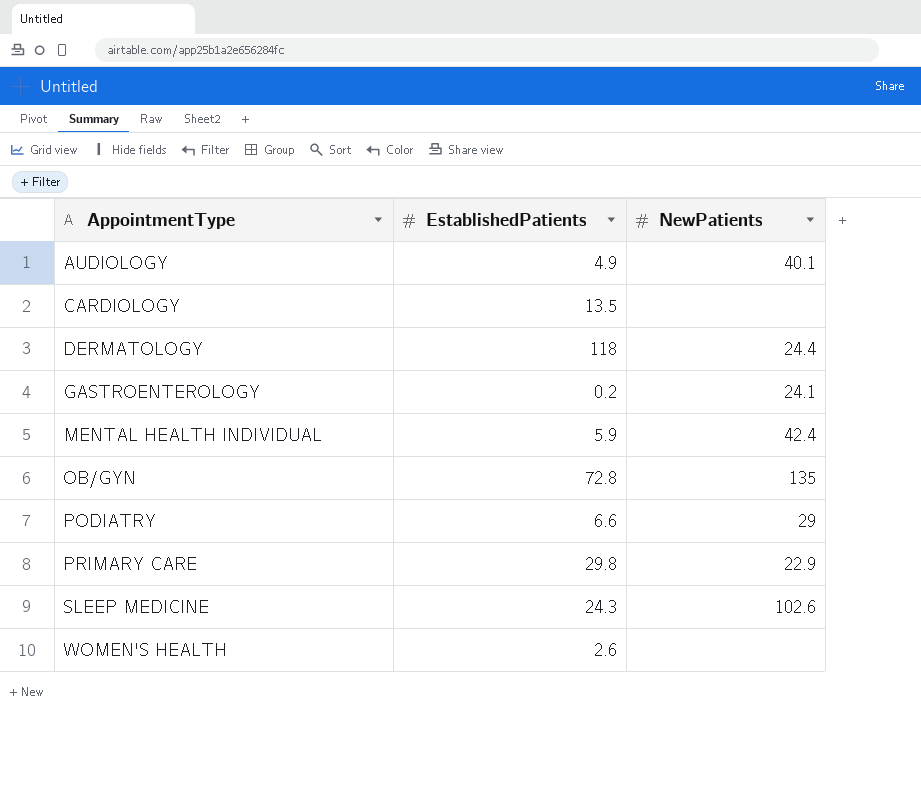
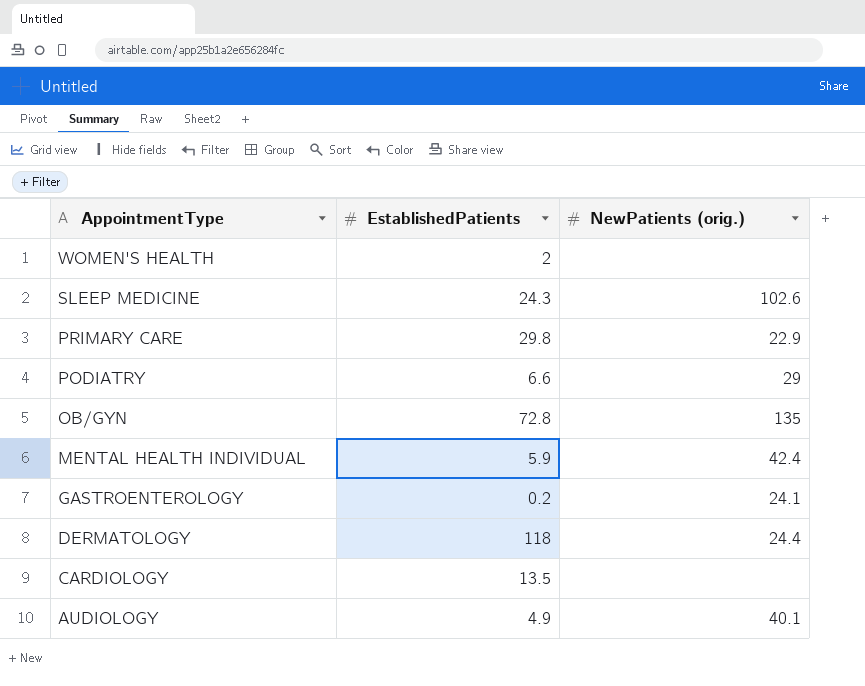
row order: AppointmentType ascending -> AppointmentType descending
column name: NewPatients -> NewPatients (orig.)
WOMEN'S HEALTH | EstablishedPatients: 2.6 -> 2

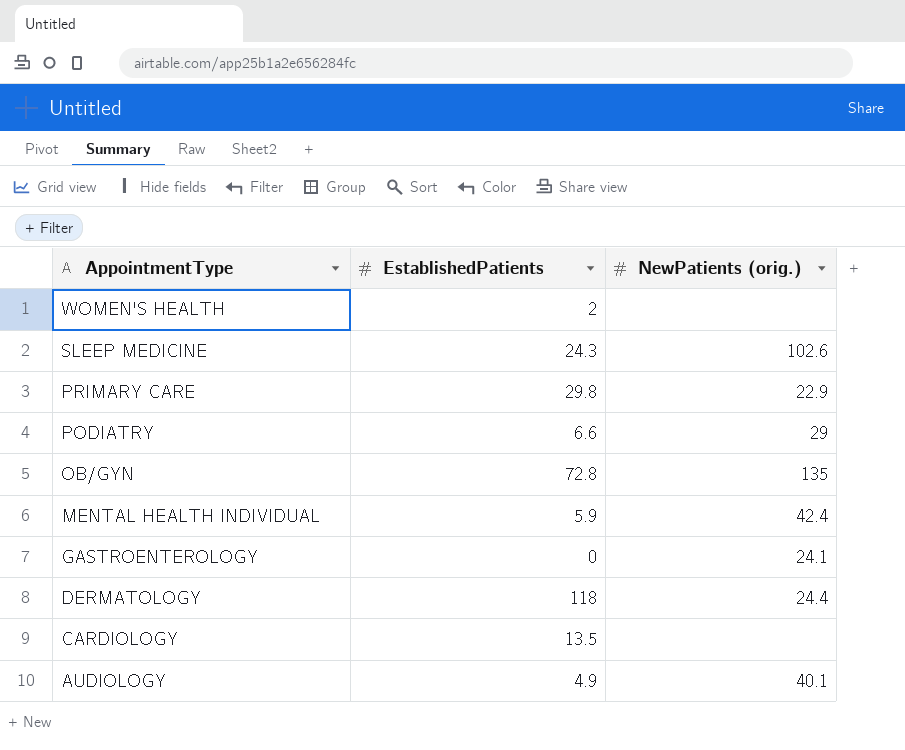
GASTROENTEROLOGY | EstablishedPatients: 0.2 -> 0

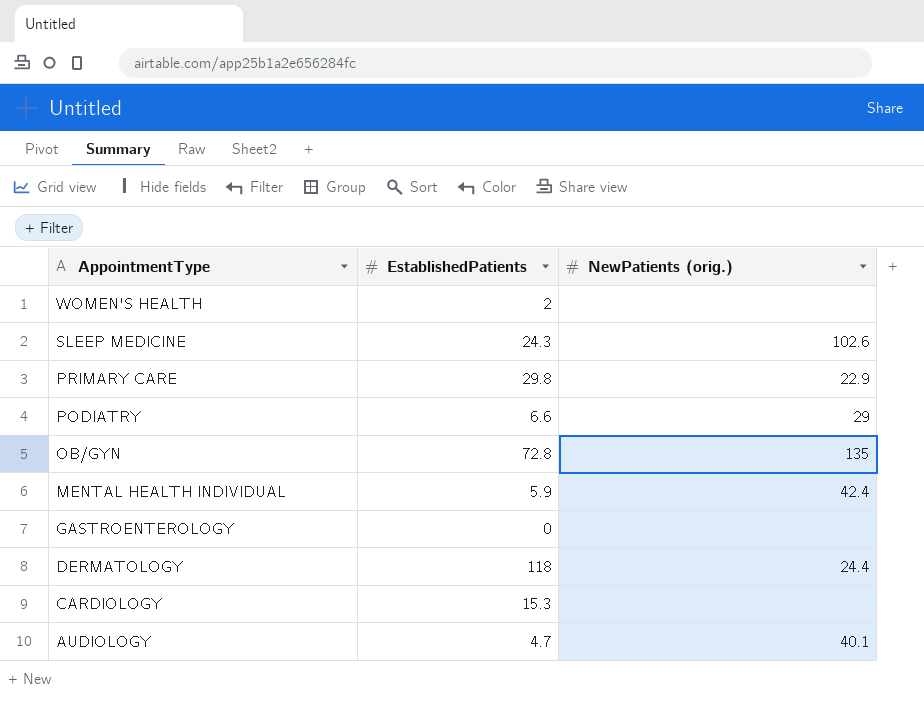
GASTROENTEROLOGY | NewPatients (orig.): 24.1 -> none
CARDIOLOGY | EstablishedPatients: 13.5 -> 15.3
AUDIOLOGY | EstablishedPatients: 4.9 -> 4.7

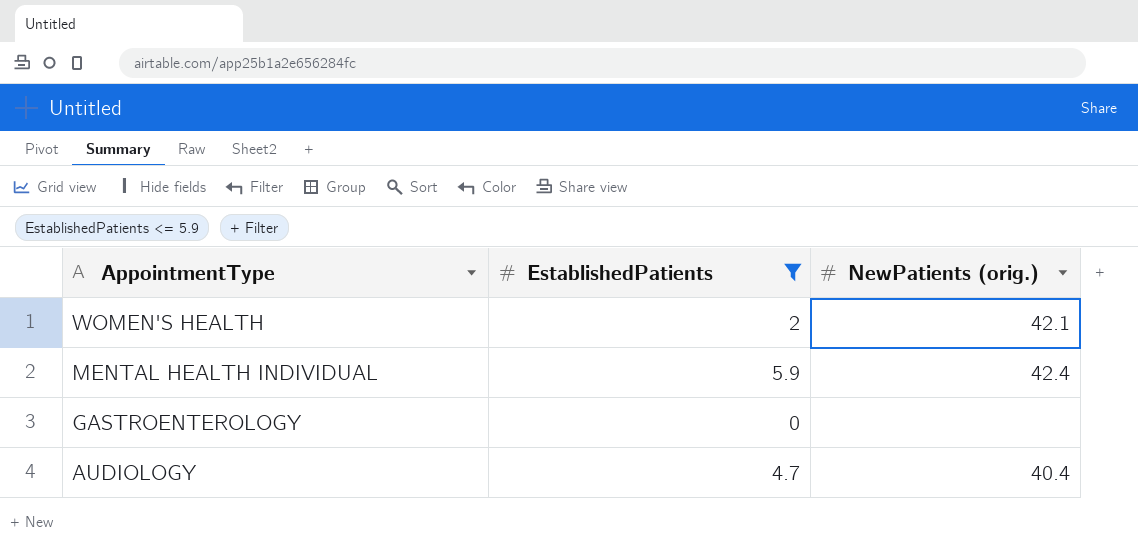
filter: none -> EstablishedPatients <= 5.9
WOMEN'S HEALTH | NewPatients (orig.): none -> 42.1
AUDIOLOGY | NewPatients (orig.): 40.1 -> 40.4

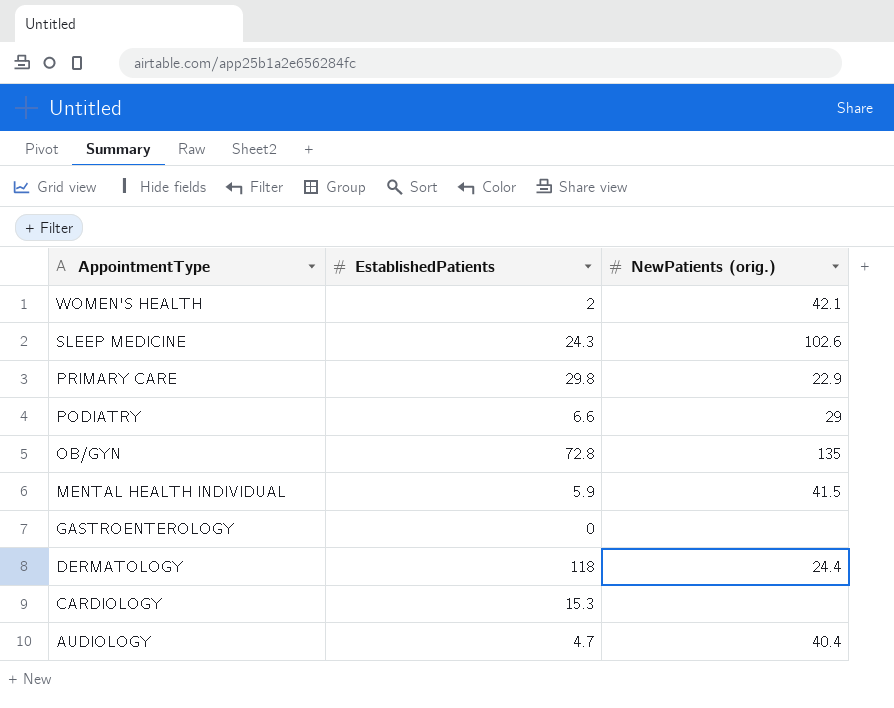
filter: EstablishedPatients <= 5.9 -> none
MENTAL HEALTH INDIVIDUAL | NewPatients (orig.): 42.4 -> 41.5

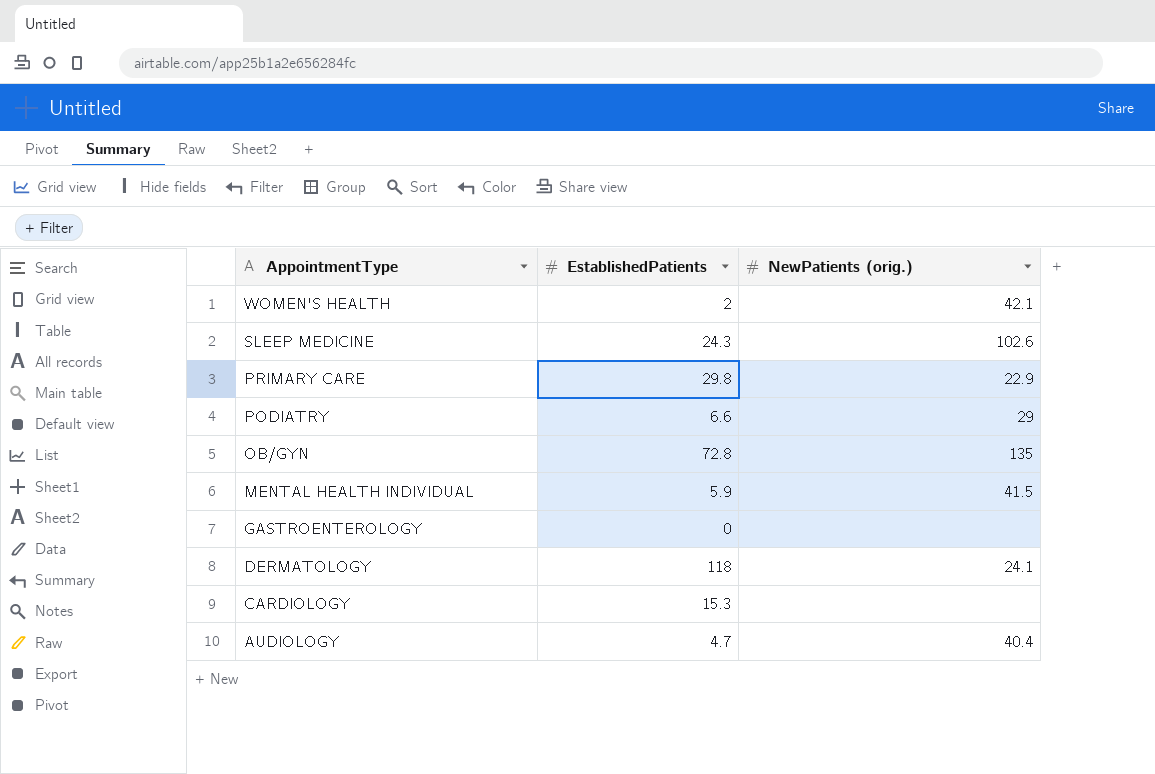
DERMATOLOGY | NewPatients (orig.): 24.4 -> 24.1

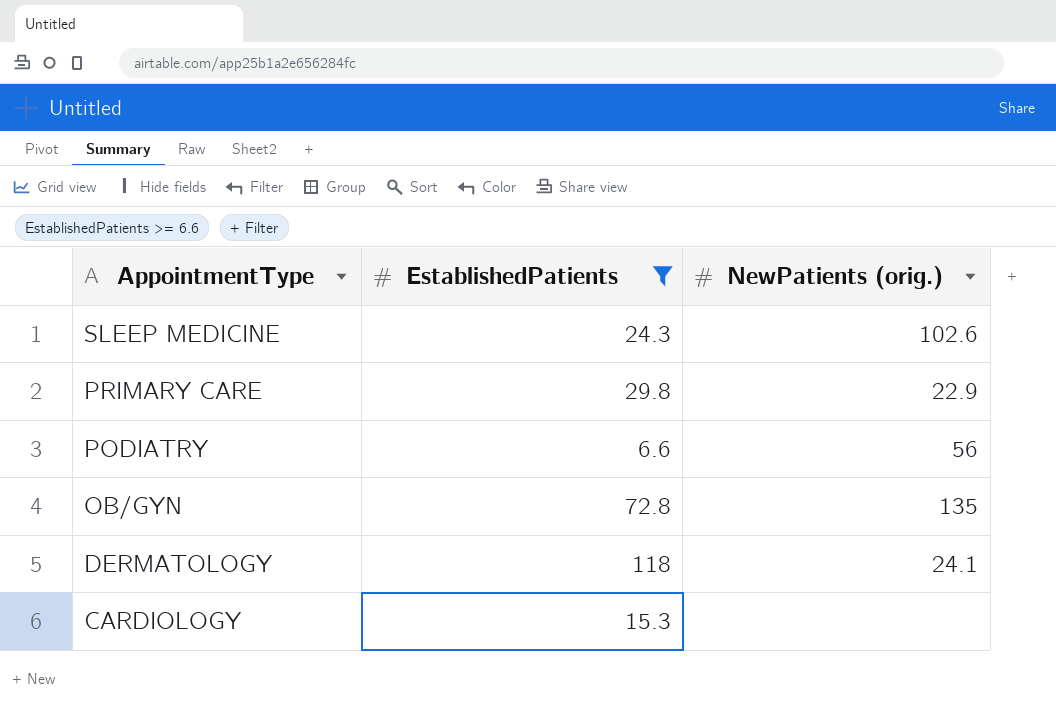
filter: none -> EstablishedPatients >= 6.6
PODIATRY | NewPatients (orig.): 29 -> 56

